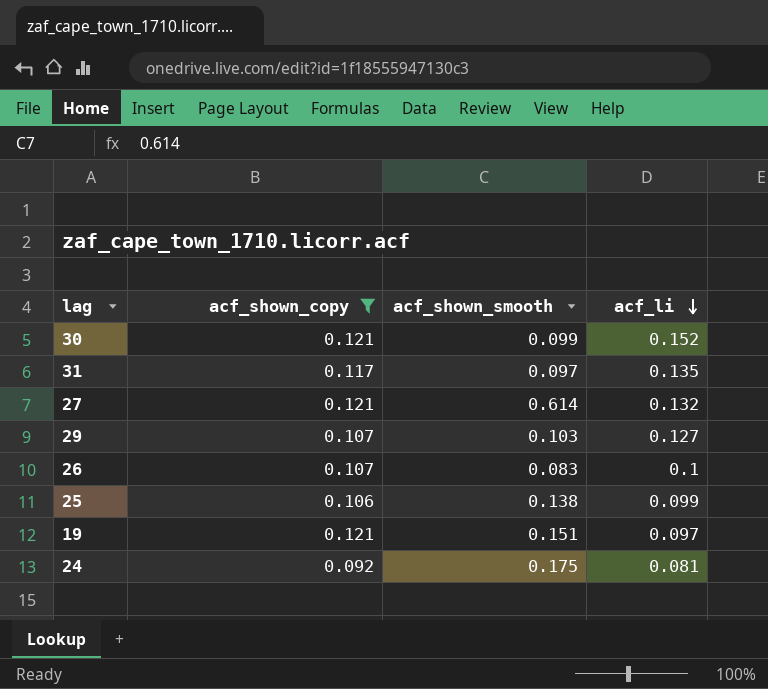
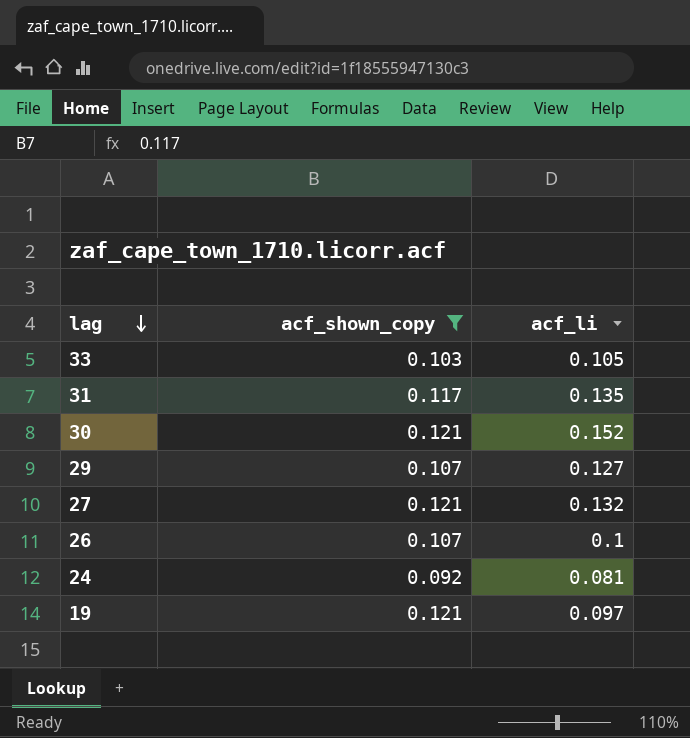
row order: acf_li descending -> lag descending
column acf_shown_smooth | position: 3 -> none
row 25: 0.106 | 0.138 | 0.099 -> none
row 33: none -> 0.103 | 0.105

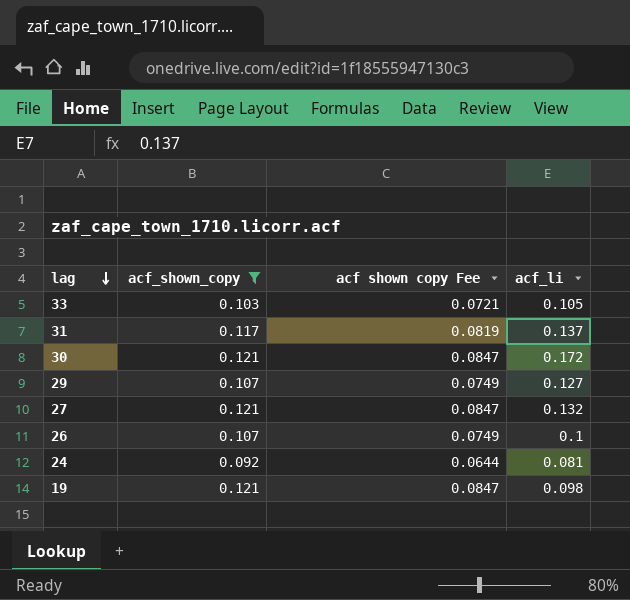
column acf shown copy Fee | formula: none -> [acf_shown_copy] * 0.7
31 | acf_li: 0.135 -> 0.137
30 | acf_li: 0.152 -> 0.172
19 | acf_li: 0.097 -> 0.098

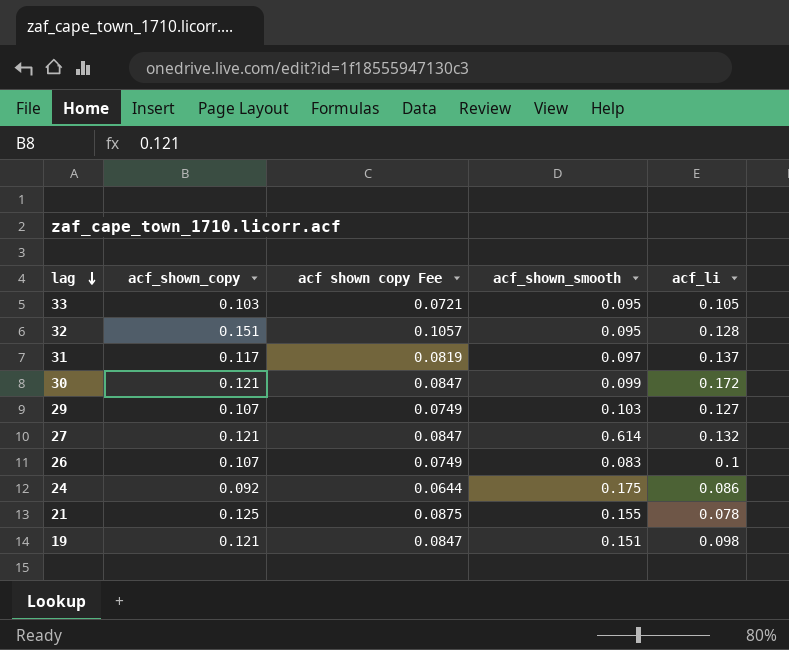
filter: acf_shown_copy <= 0.121 -> none
column acf_shown_smooth | position: none -> 4
24 | acf_li: 0.081 -> 0.086

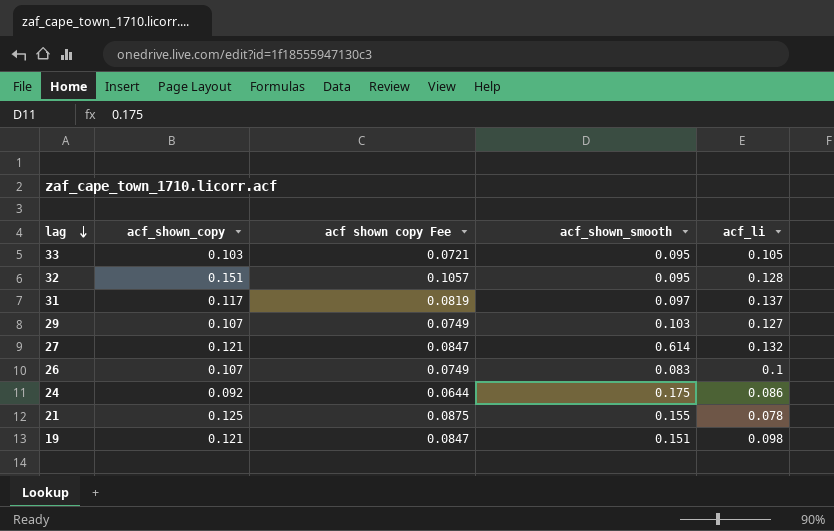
row 30: 0.121 | 0.0847 | 0.099 | 0.172 -> none

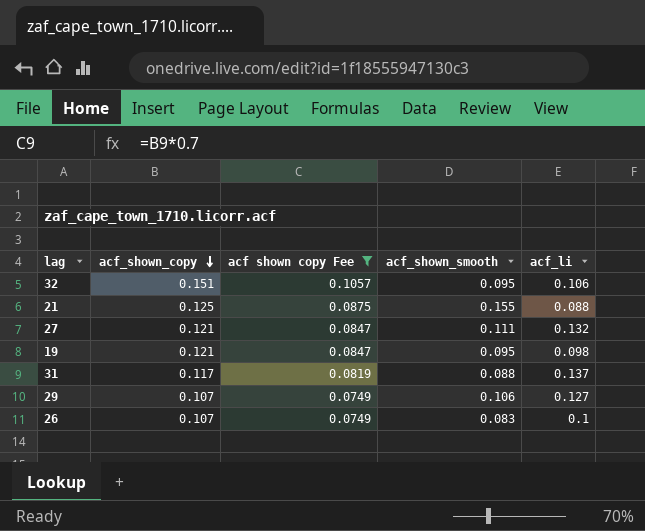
filter: none -> acf shown copy Fee >= 0.0749
row order: lag descending -> acf_shown_copy descending
32 | acf_li: 0.128 -> 0.106
21 | acf_li: 0.078 -> 0.088
27 | acf_shown_smooth: 0.614 -> 0.111
19 | acf_shown_smooth: 0.151 -> 0.095
31 | acf_shown_smooth: 0.097 -> 0.088
29 | acf_shown_smooth: 0.103 -> 0.106

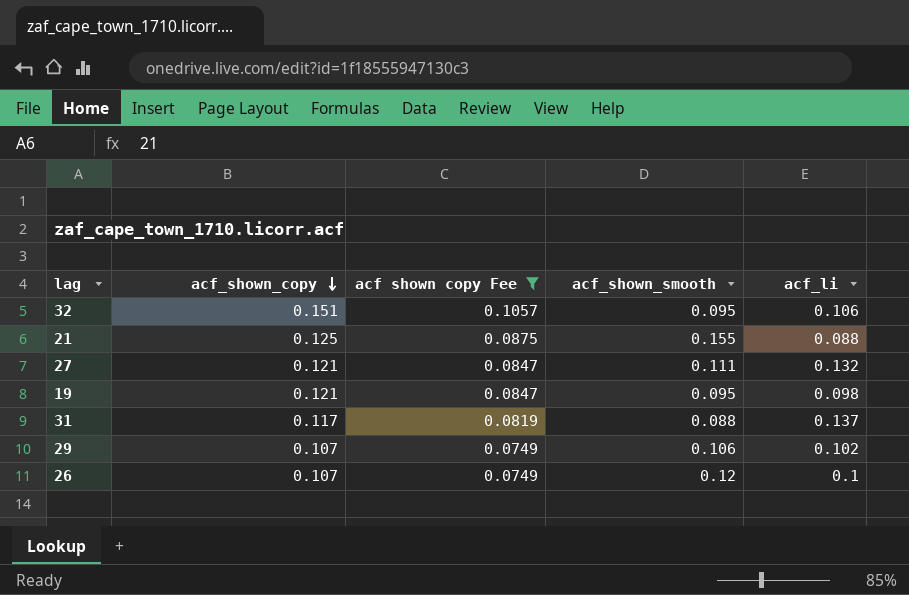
29 | acf_li: 0.127 -> 0.102
26 | acf_shown_smooth: 0.083 -> 0.12

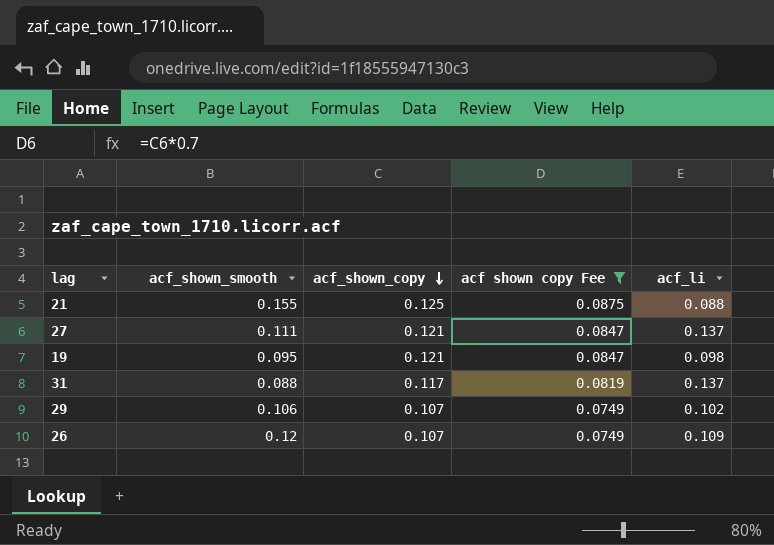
column acf_shown_smooth | position: 4 -> 2
row 32: 0.151 | 0.1057 | 0.095 | 0.106 -> none
27 | acf_li: 0.132 -> 0.137
26 | acf_li: 0.1 -> 0.109

